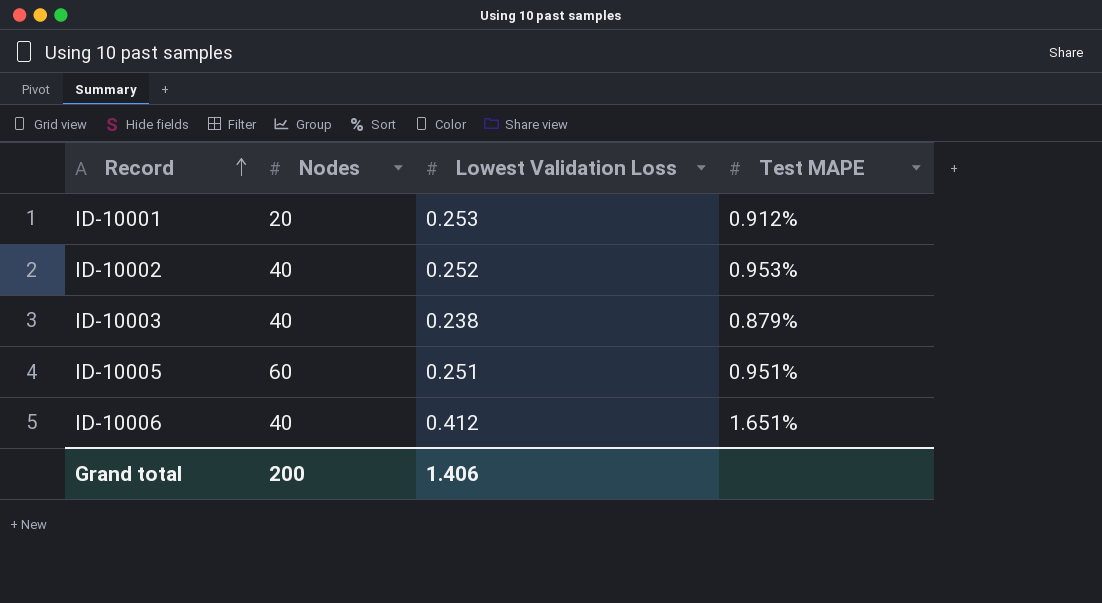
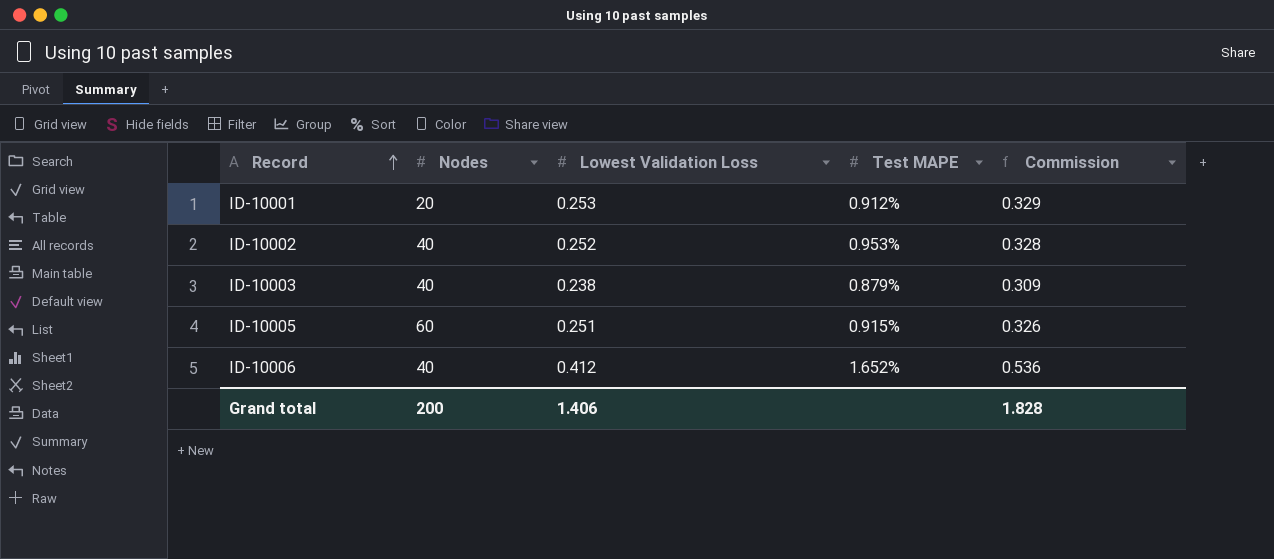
column Commission | formula: none -> [Lowest Validation Loss] * 1.3
ID-10005 | Test MAPE: 0.951% -> 0.915%
ID-10006 | Test MAPE: 1.651% -> 1.652%

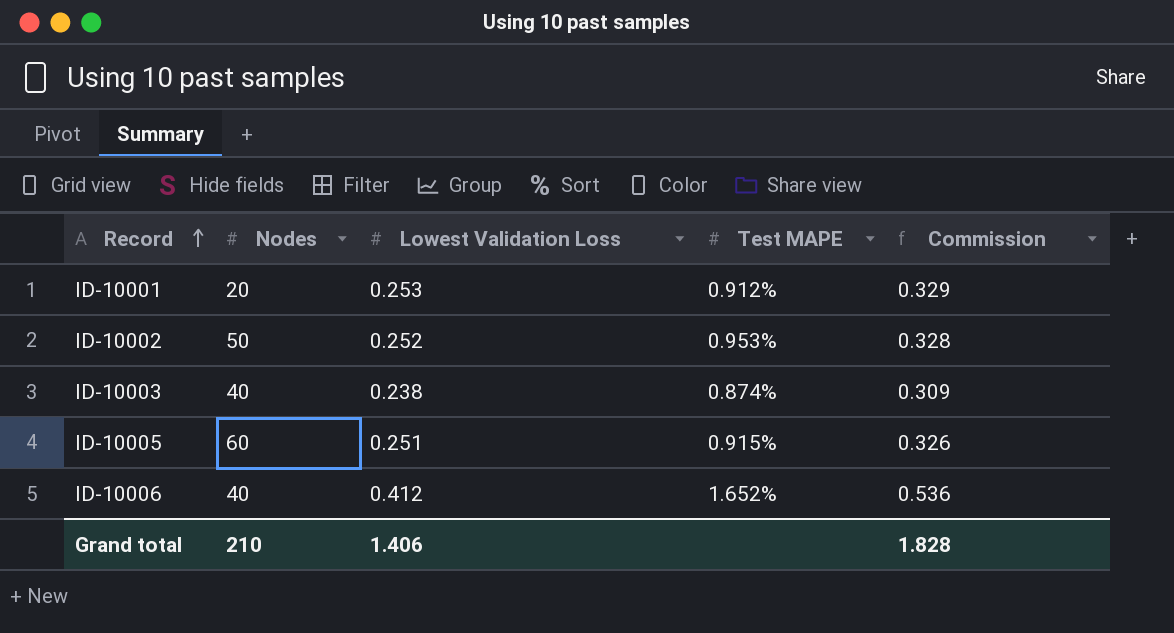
ID-10002 | Nodes: 40 -> 50
ID-10003 | Test MAPE: 0.879% -> 0.874%
Grand total | Nodes: 200 -> 210

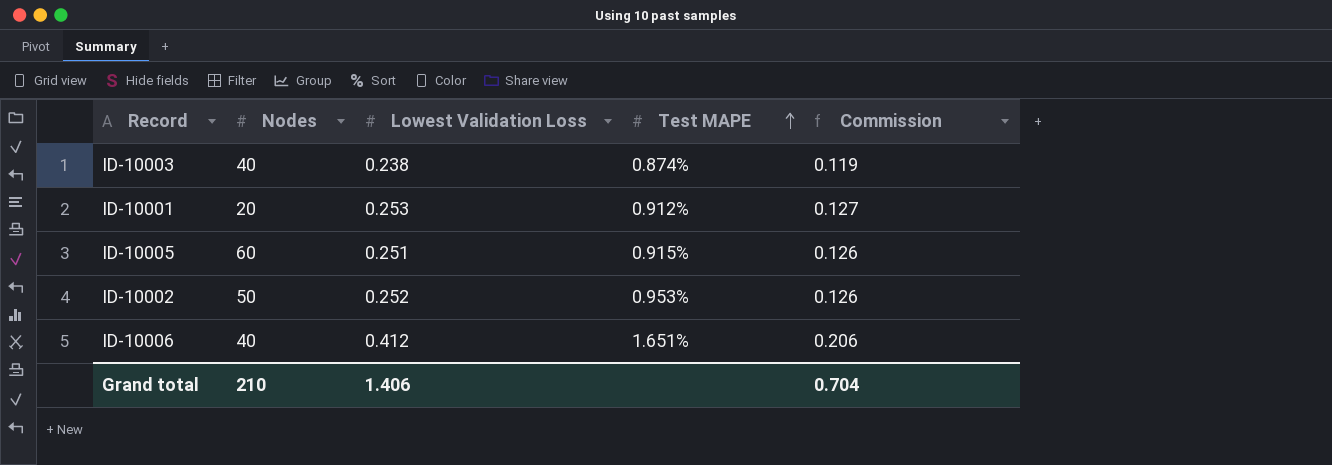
row order: Record ascending -> Test MAPE ascending
column Commission | formula: [Lowest Validation Loss] * 1.3 -> [Lowest Validation Loss] * 0.5
ID-10006 | Test MAPE: 1.652% -> 1.651%
Grand total | Commission: 1.828 -> 0.704

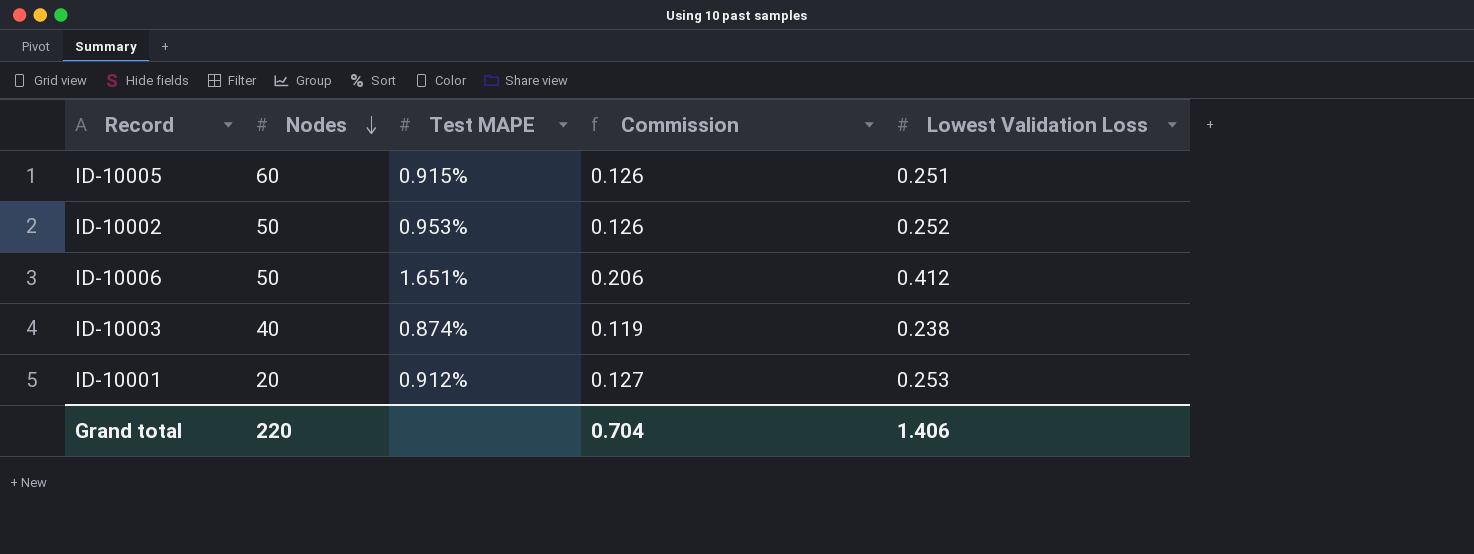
row order: Test MAPE ascending -> Nodes descending
column Lowest Validation Loss | position: 3 -> 5
ID-10006 | Nodes: 40 -> 50
Grand total | Nodes: 210 -> 220

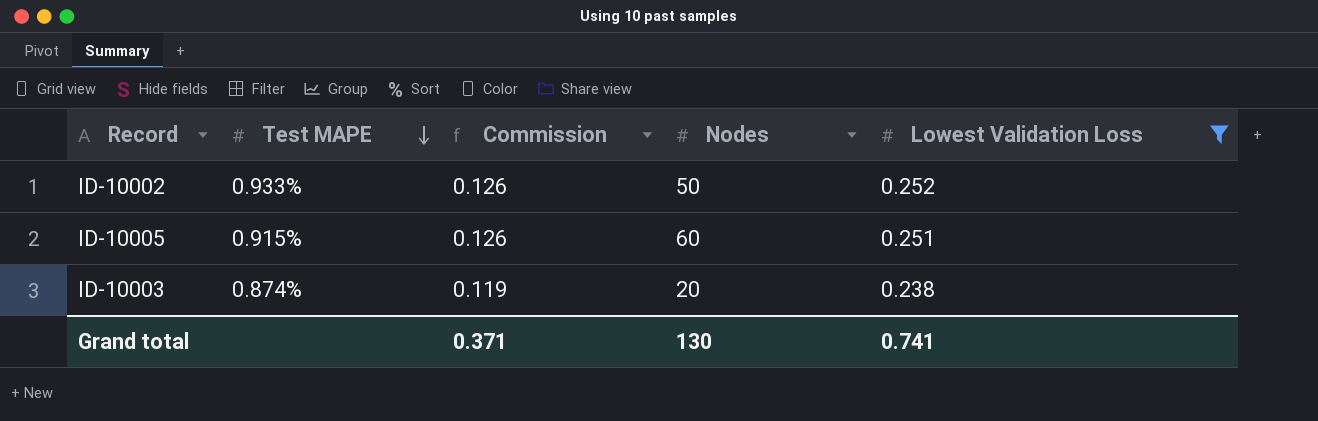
filter: none -> Lowest Validation Loss <= 0.252
row order: Nodes descending -> Test MAPE descending
column Nodes | position: 2 -> 4
ID-10002 | Test MAPE: 0.953% -> 0.933%
ID-10003 | Nodes: 40 -> 20
Grand total | Commission: 0.704 -> 0.371
Grand total | Nodes: 220 -> 130
Grand total | Lowest Validation Loss: 1.406 -> 0.741

